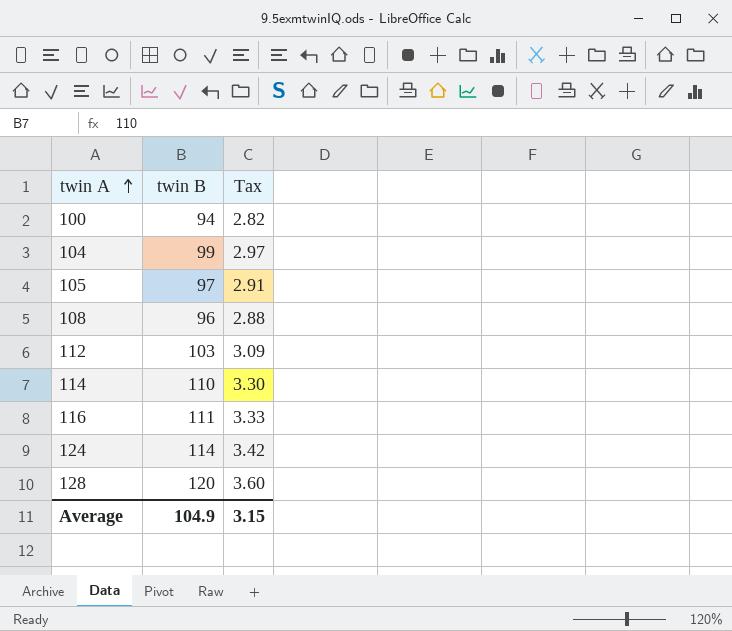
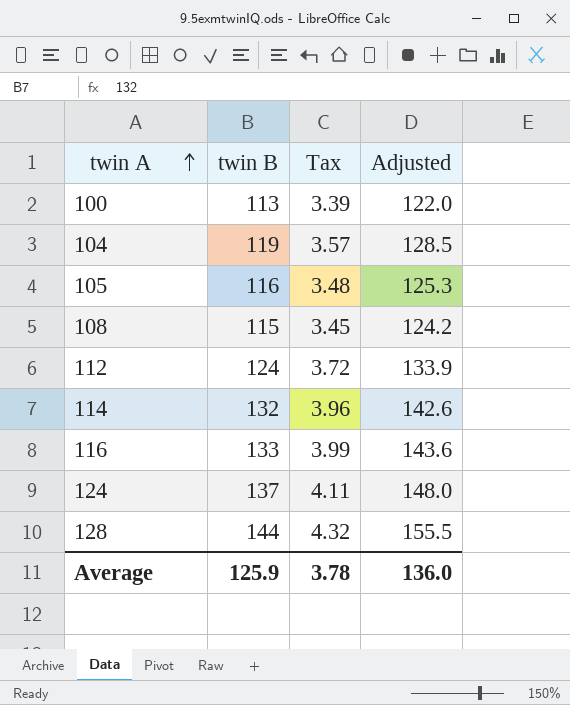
column Adjusted | formula: none -> [twin B] * 1.08
100 | twin B: 94 -> 113
100 | Tax: 2.82 -> 3.39
104 | twin B: 99 -> 119
104 | Tax: 2.97 -> 3.57
105 | twin B: 97 -> 116
105 | Tax: 2.91 -> 3.48
108 | twin B: 96 -> 115
108 | Tax: 2.88 -> 3.45
112 | twin B: 103 -> 124
112 | Tax: 3.09 -> 3.72
114 | twin B: 110 -> 132
114 | Tax: 3.30 -> 3.96
116 | twin B: 111 -> 133
116 | Tax: 3.33 -> 3.99
124 | twin B: 114 -> 137
124 | Tax: 3.42 -> 4.11
128 | twin B: 120 -> 144
128 | Tax: 3.60 -> 4.32
Average | twin B: 104.9 -> 125.9
Average | Tax: 3.15 -> 3.78

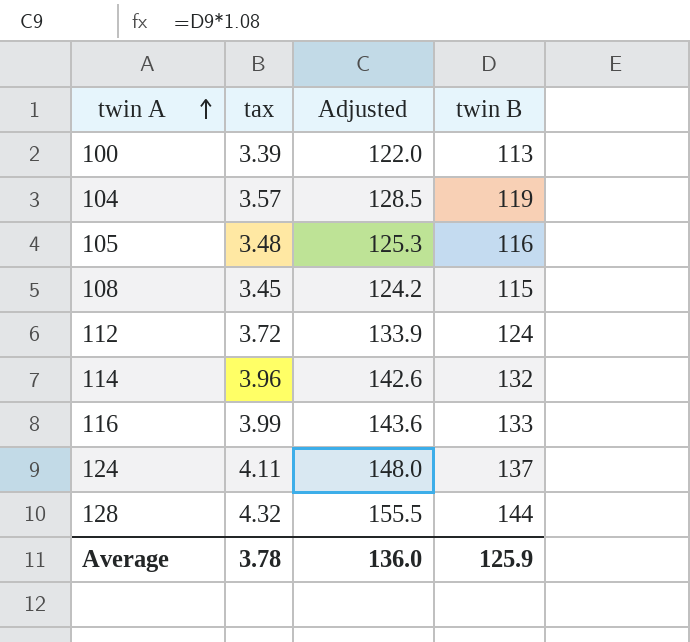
column name: Tax -> tax
column twin B | position: 2 -> 4

